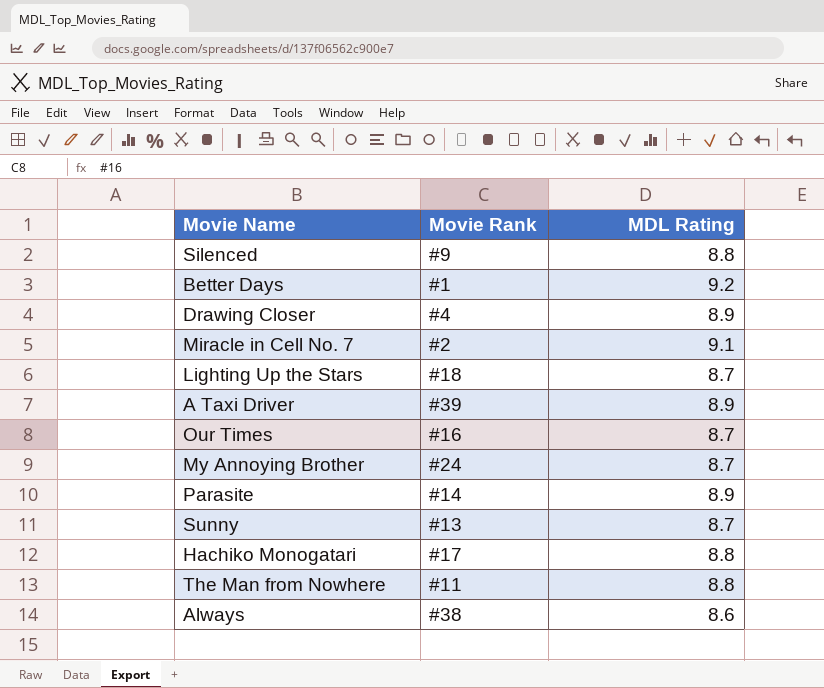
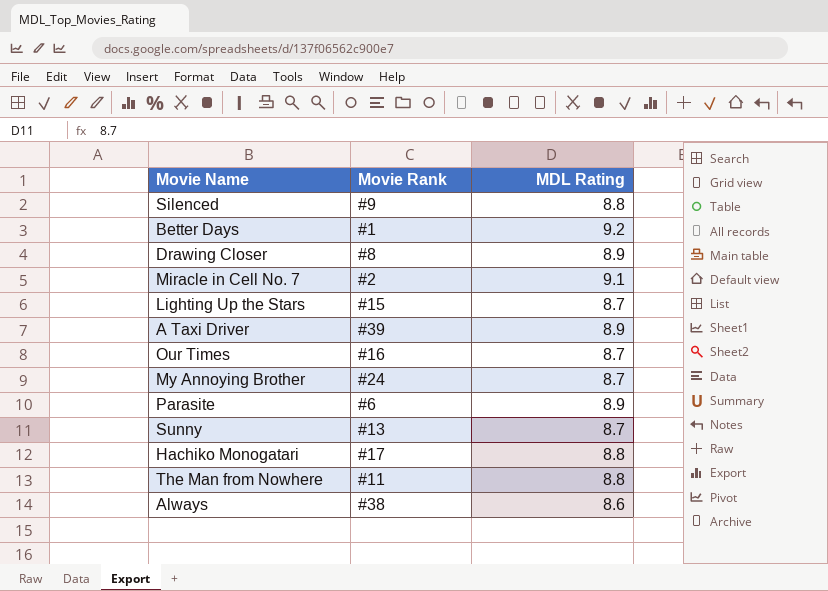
Drawing Closer | Movie Rank: #4 -> #8
Lighting Up the Stars | Movie Rank: #18 -> #15
Parasite | Movie Rank: #14 -> #6

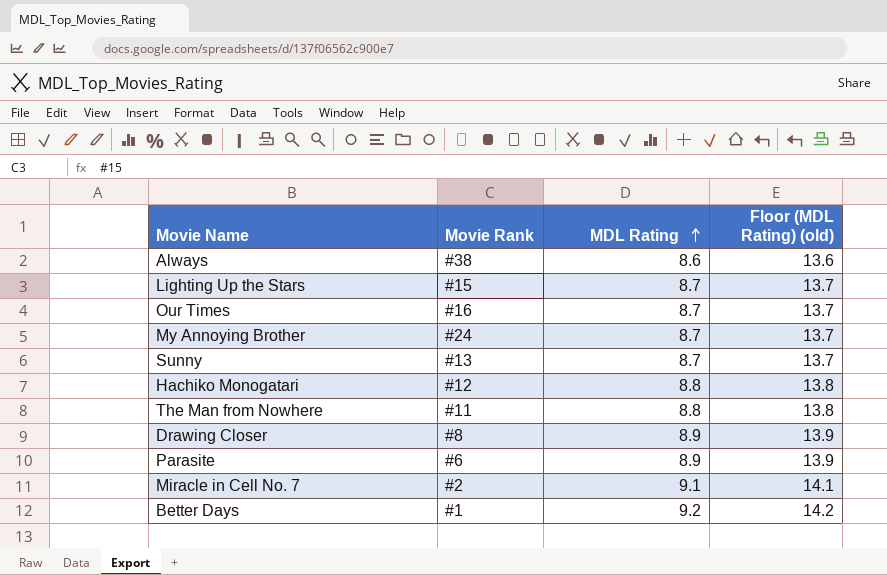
row order: none -> MDL Rating ascending
column Floor (MDL Rating) (old) | formula: none -> [MDL Rating] + 5
row Silenced: #9 | 8.8 -> none
row A Taxi Driver: #39 | 8.9 -> none
Hachiko Monogatari | Movie Rank: #17 -> #12

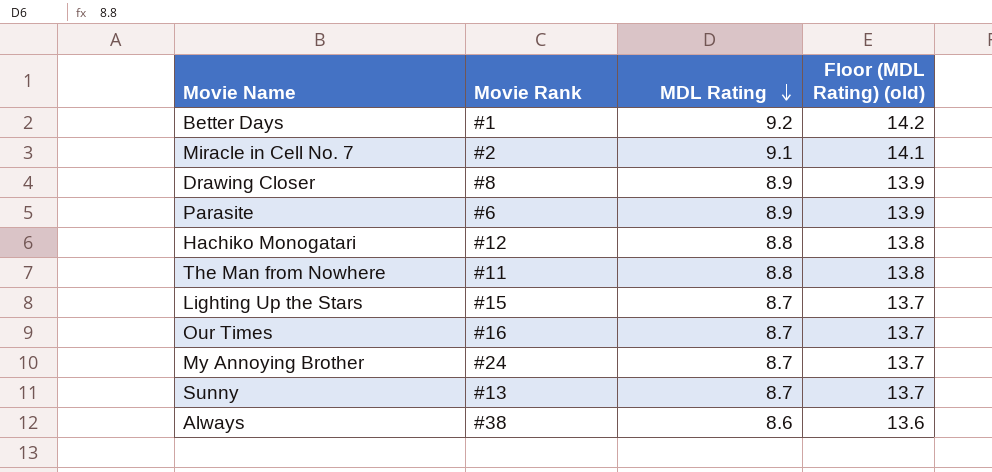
row order: MDL Rating ascending -> MDL Rating descending

